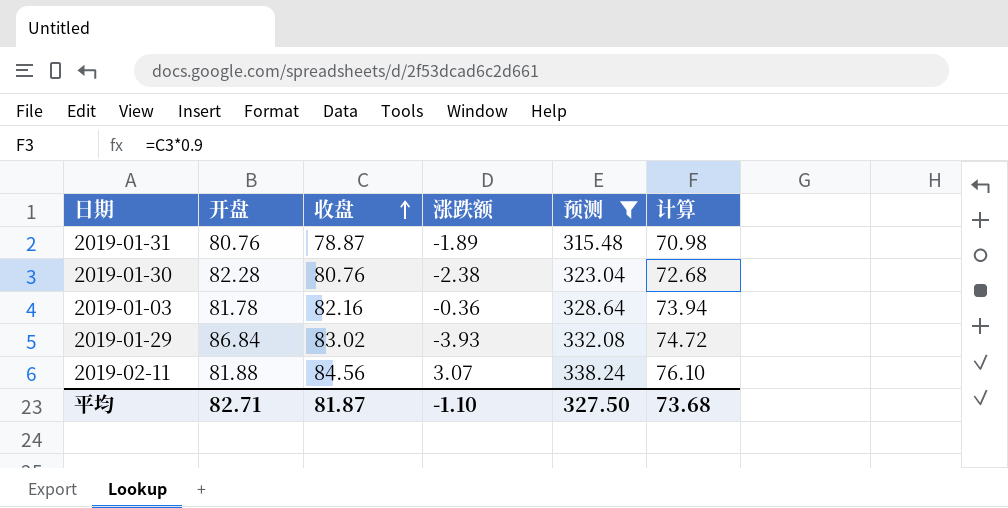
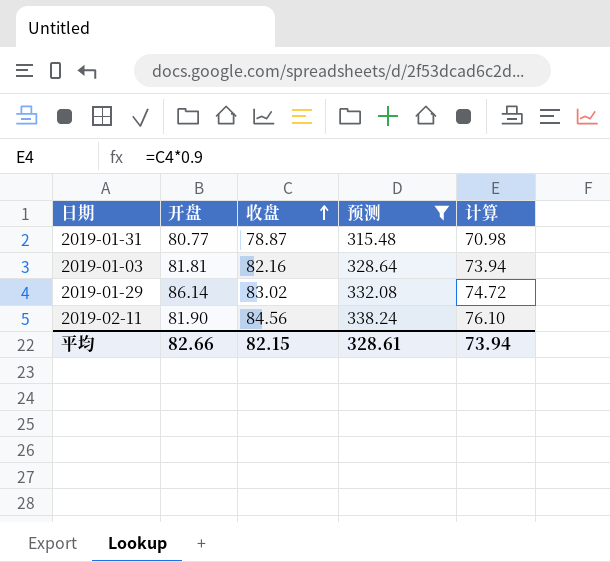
column 涨跌额 | position: 4 -> none
row 2019-01-30: 82.28 | 80.76 | -2.38 | 323.04 | 72.68 -> none
2019-01-31 | 开盘: 80.76 -> 80.77
2019-01-03 | 开盘: 81.78 -> 81.81
2019-01-29 | 开盘: 86.84 -> 86.14
2019-02-11 | 开盘: 81.88 -> 81.90
平均 | 开盘: 82.71 -> 82.66
平均 | 收盘: 81.87 -> 82.15
平均 | 预测: 327.50 -> 328.61
平均 | 计算: 73.68 -> 73.94

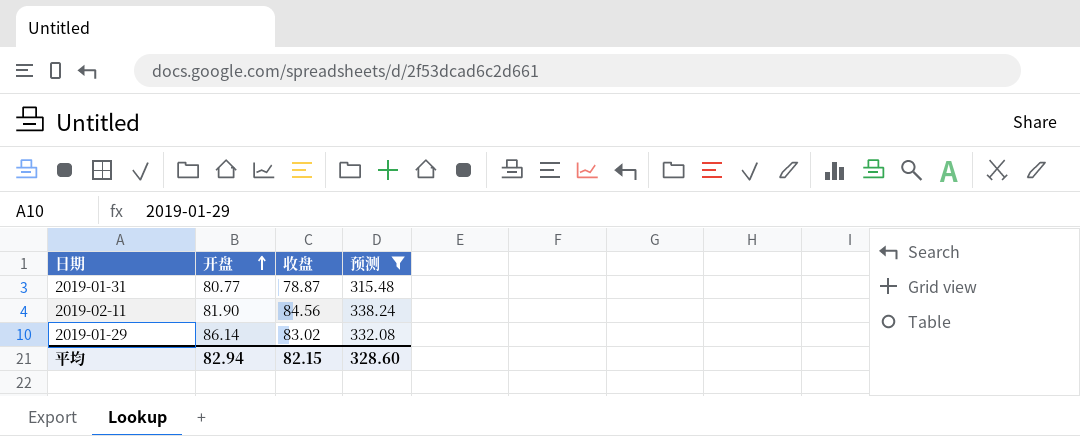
row order: 收盘 ascending -> 开盘 ascending
column 计算 | formula: [收盘] * 0.9 -> none
row 2019-01-03: 81.81 | 82.16 | 328.64 | 73.94 -> none
平均 | 开盘: 82.66 -> 82.94
平均 | 预测: 328.61 -> 328.60

